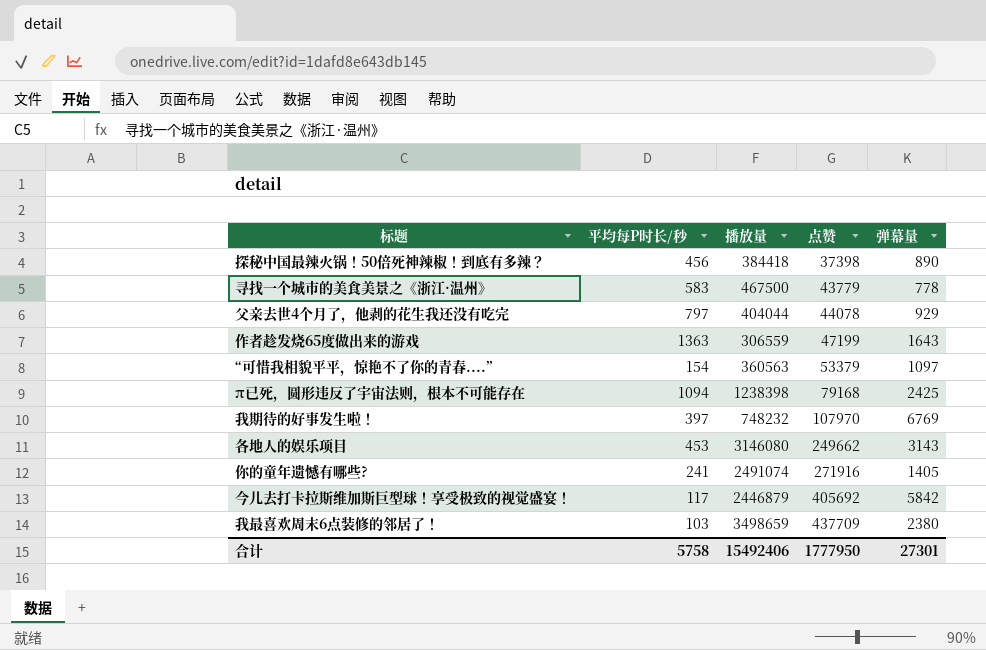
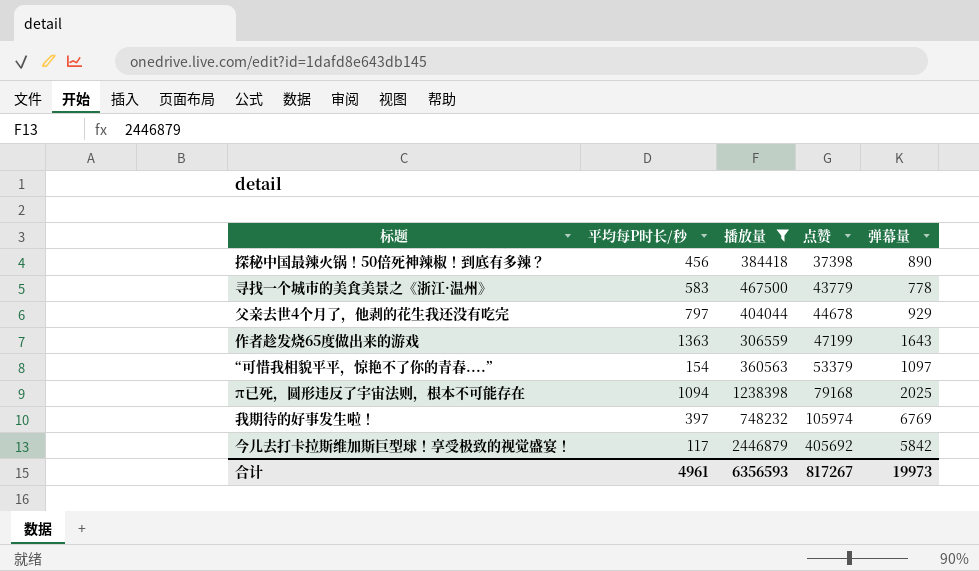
filter: none -> 播放量 <= 2446879
父亲去世4个月了，他剥的花生我还没有吃完 | 点赞: 44078 -> 44678
π已死，圆形违反了宇宙法则，根本不可能存在 | 弹幕量: 2425 -> 2025
我期待的好事发生啦！ | 点赞: 107970 -> 105974
合计 | 平均每P时长/秒: 5758 -> 4961
合计 | 播放量: 15492406 -> 6356593
合计 | 点赞: 1777950 -> 817267
合计 | 弹幕量: 27301 -> 19973

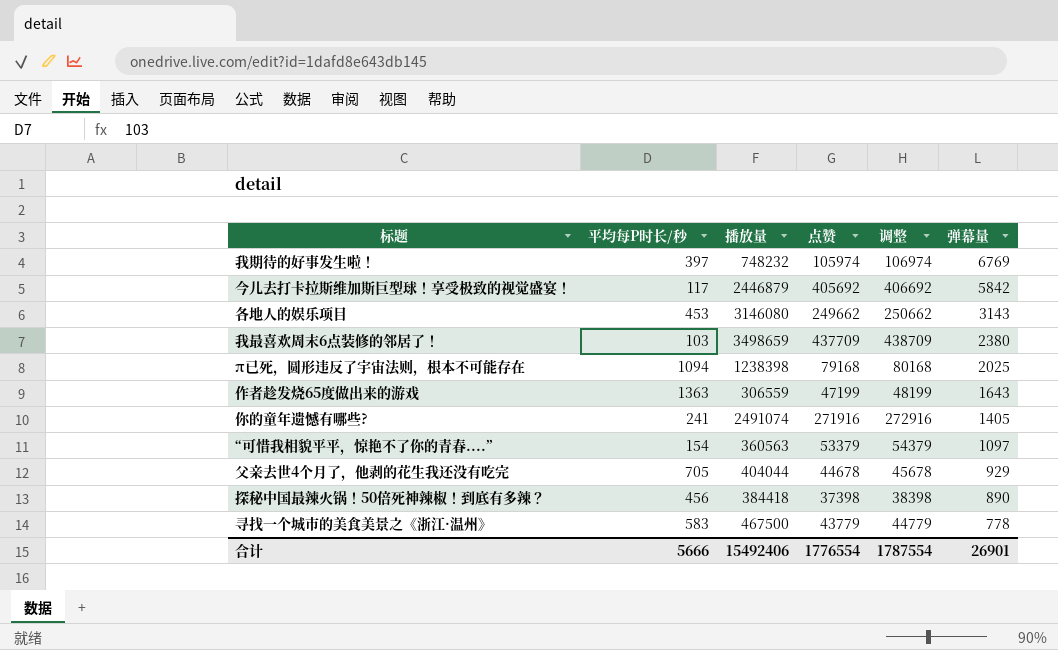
filter: 播放量 <= 2446879 -> none
row order: 点赞 ascending -> 弹幕量 descending
column 调整 | formula: none -> [点赞] + 1000
父亲去世4个月了，他剥的花生我还没有吃完 | 平均每P时长/秒: 797 -> 705
合计 | 平均每P时长/秒: 4961 -> 5666
合计 | 播放量: 6356593 -> 15492406
合计 | 点赞: 817267 -> 1776554
合计 | 弹幕量: 19973 -> 26901

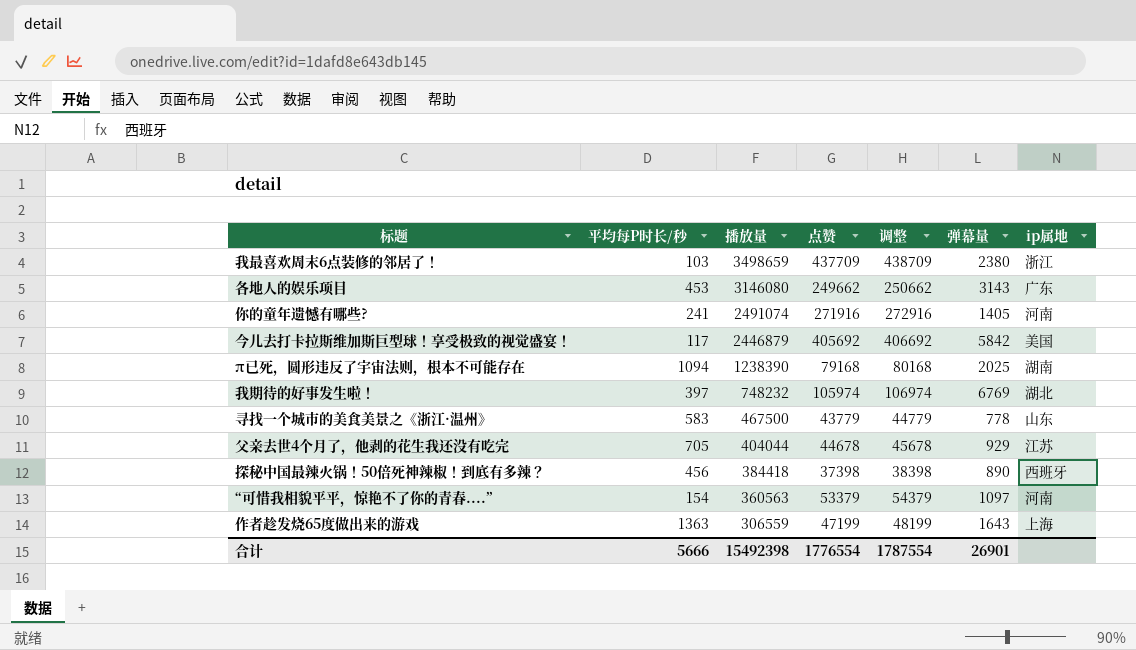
row order: 弹幕量 descending -> 播放量 descending
column ip属地 | position: none -> 7
π已死，圆形违反了宇宙法则，根本不可能存在 | 播放量: 1238398 -> 1238390
合计 | 播放量: 15492406 -> 15492398

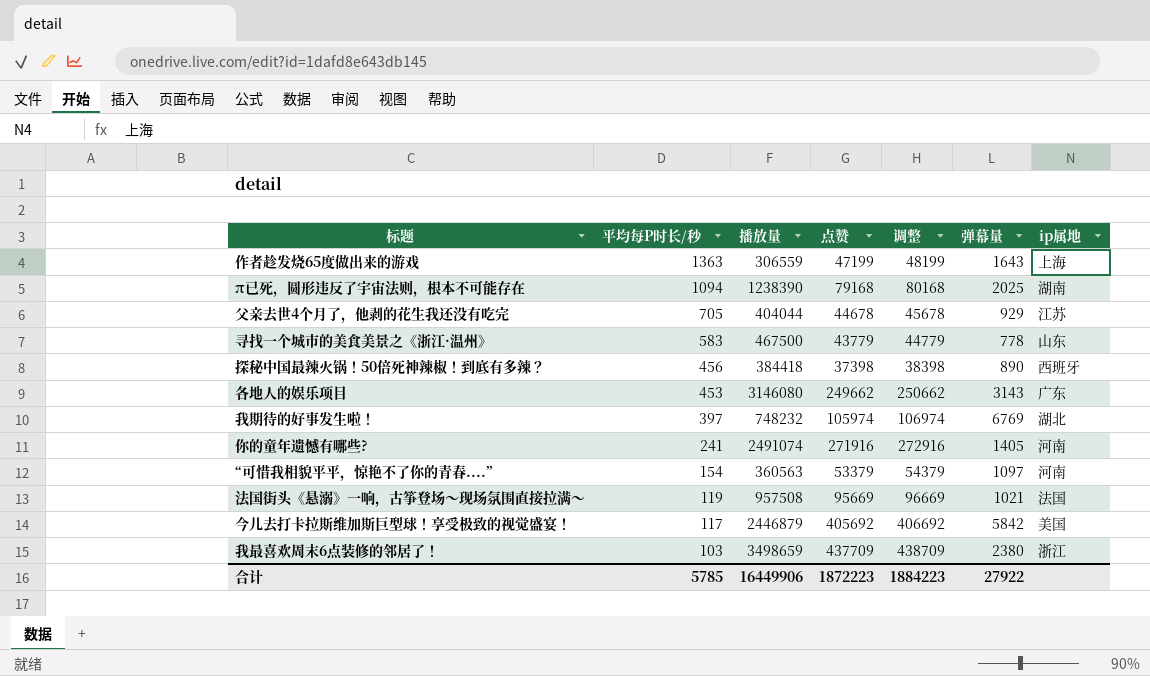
row order: 播放量 descending -> 平均每P时长/秒 descending
row 法国街头《悬溺》一响，古筝登场～现场氛围直接拉满～: none -> 119 | 957508 | 95669 | 96669 | 1021 | 法国
合计 | 平均每P时长/秒: 5666 -> 5785
合计 | 播放量: 15492398 -> 16449906
合计 | 点赞: 1776554 -> 1872223
合计 | 调整: 1787554 -> 1884223
合计 | 弹幕量: 26901 -> 27922

